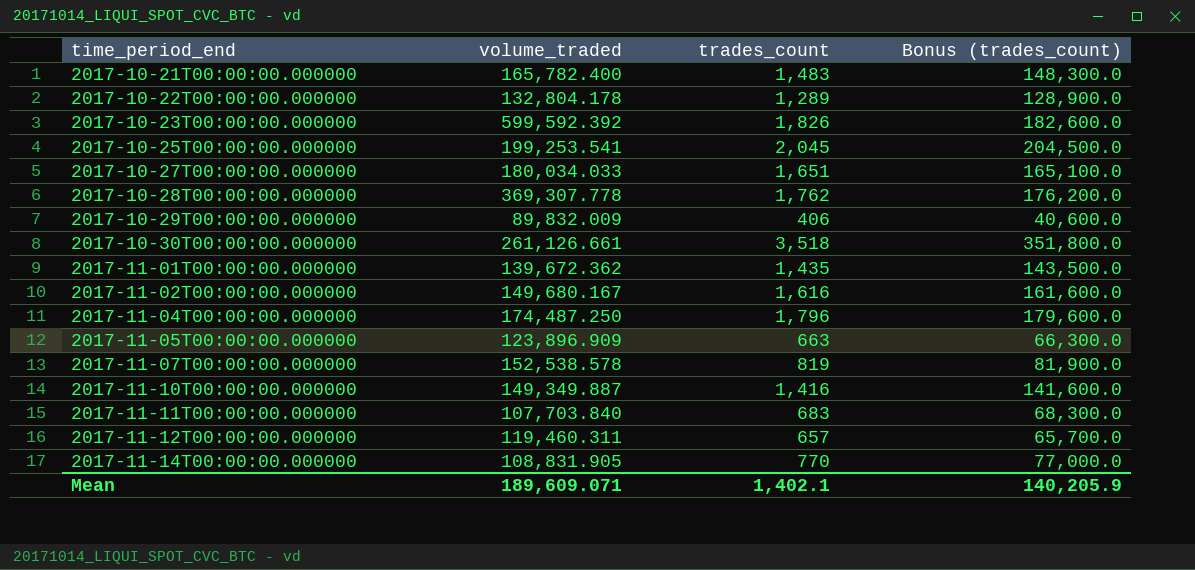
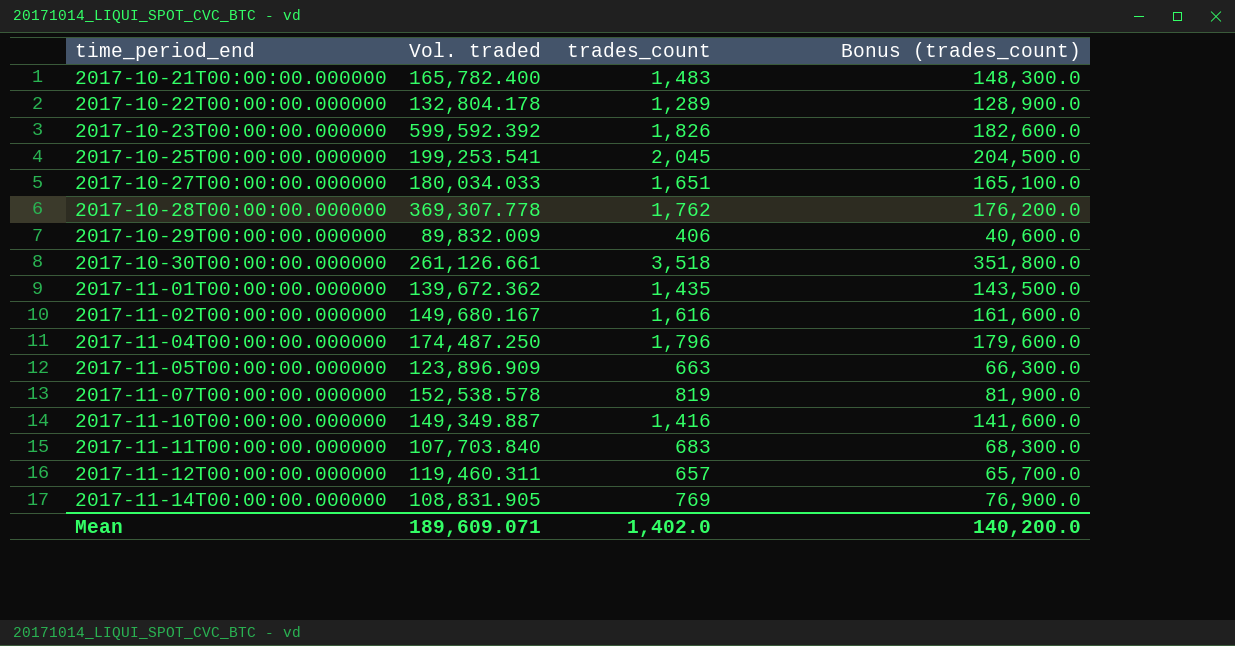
column name: volume_traded -> Vol. traded
2017-11-14T00:00:00.000000 | trades_count: 770 -> 769
2017-11-14T00:00:00.000000 | Bonus (trades_count): 77,000.0 -> 76,900.0
Mean | trades_count: 1,402.1 -> 1,402.0
Mean | Bonus (trades_count): 140,205.9 -> 140,200.0

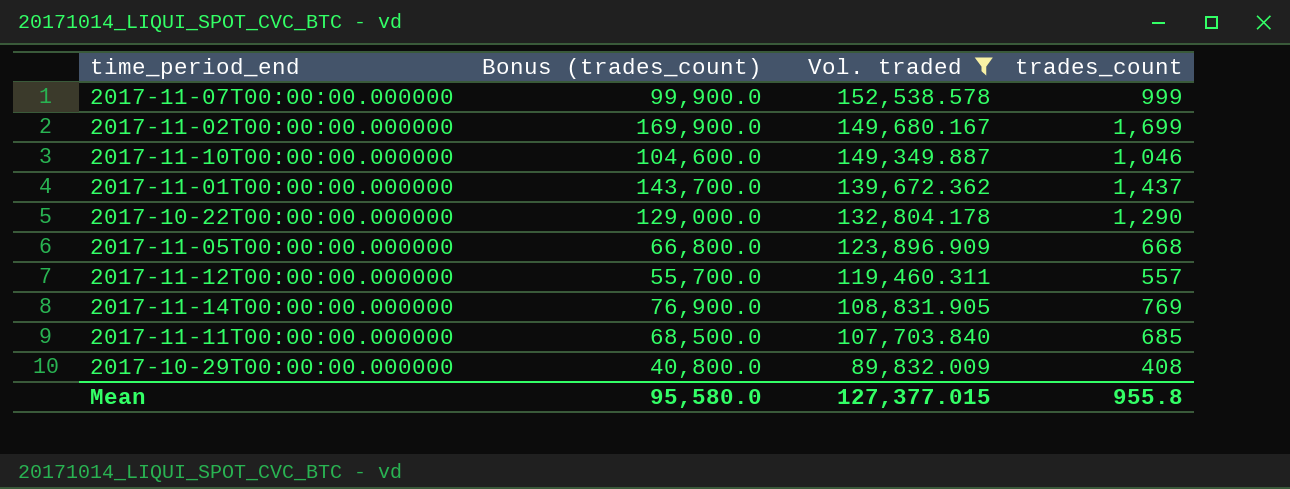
filter: none -> Vol. traded <= 152,538.578
row order: time_period_end ascending -> Vol. traded descending
column Bonus (trades_count) | position: 4 -> 2
2017-11-07T00:00:00.000000 | Bonus (trades_count): 81,900.0 -> 99,900.0
2017-11-07T00:00:00.000000 | trades_count: 819 -> 999
2017-11-02T00:00:00.000000 | Bonus (trades_count): 161,600.0 -> 169,900.0
2017-11-02T00:00:00.000000 | trades_count: 1,616 -> 1,699
2017-11-10T00:00:00.000000 | Bonus (trades_count): 141,600.0 -> 104,600.0
2017-11-10T00:00:00.000000 | trades_count: 1,416 -> 1,046
2017-11-01T00:00:00.000000 | Bonus (trades_count): 143,500.0 -> 143,700.0
2017-11-01T00:00:00.000000 | trades_count: 1,435 -> 1,437
2017-10-22T00:00:00.000000 | Bonus (trades_count): 128,900.0 -> 129,000.0
2017-10-22T00:00:00.000000 | trades_count: 1,289 -> 1,290
2017-11-05T00:00:00.000000 | Bonus (trades_count): 66,300.0 -> 66,800.0
2017-11-05T00:00:00.000000 | trades_count: 663 -> 668
2017-11-12T00:00:00.000000 | Bonus (trades_count): 65,700.0 -> 55,700.0
2017-11-12T00:00:00.000000 | trades_count: 657 -> 557
2017-11-11T00:00:00.000000 | Bonus (trades_count): 68,300.0 -> 68,500.0
2017-11-11T00:00:00.000000 | trades_count: 683 -> 685
2017-10-29T00:00:00.000000 | Bonus (trades_count): 40,600.0 -> 40,800.0
2017-10-29T00:00:00.000000 | trades_count: 406 -> 408
Mean | Bonus (trades_count): 140,200.0 -> 95,580.0
Mean | Vol. traded: 189,609.071 -> 127,377.015
Mean | trades_count: 1,402.0 -> 955.8

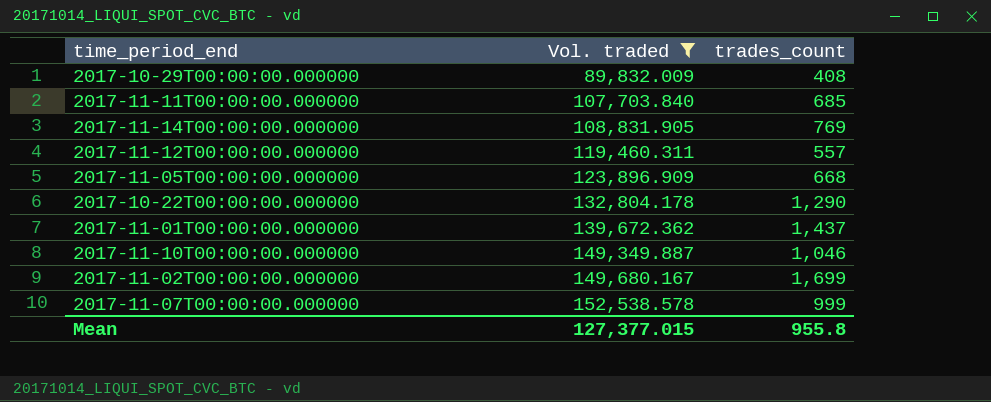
row order: Vol. traded descending -> Vol. traded ascending
column Bonus (trades_count) | formula: [trades_count] * 100 -> none

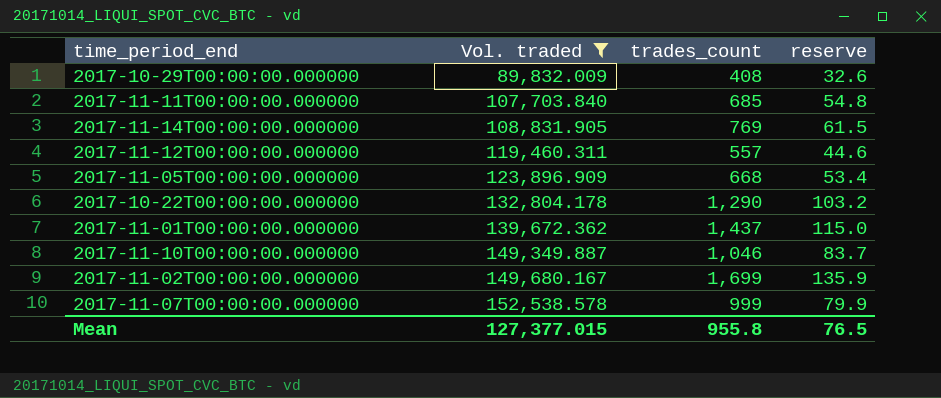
column reserve | formula: none -> [trades_count] * 0.08

